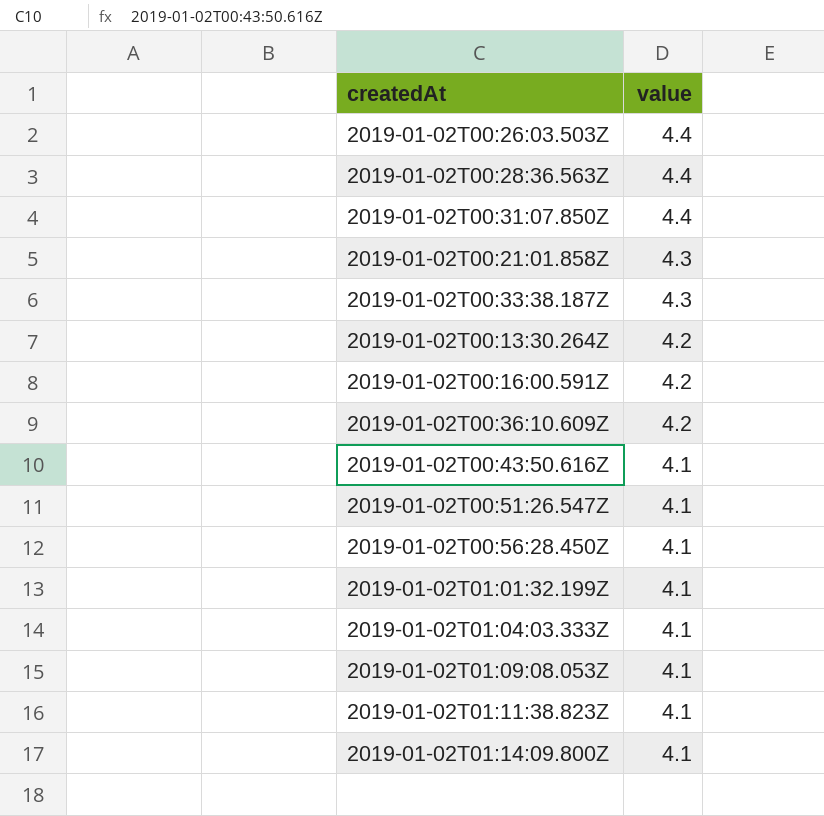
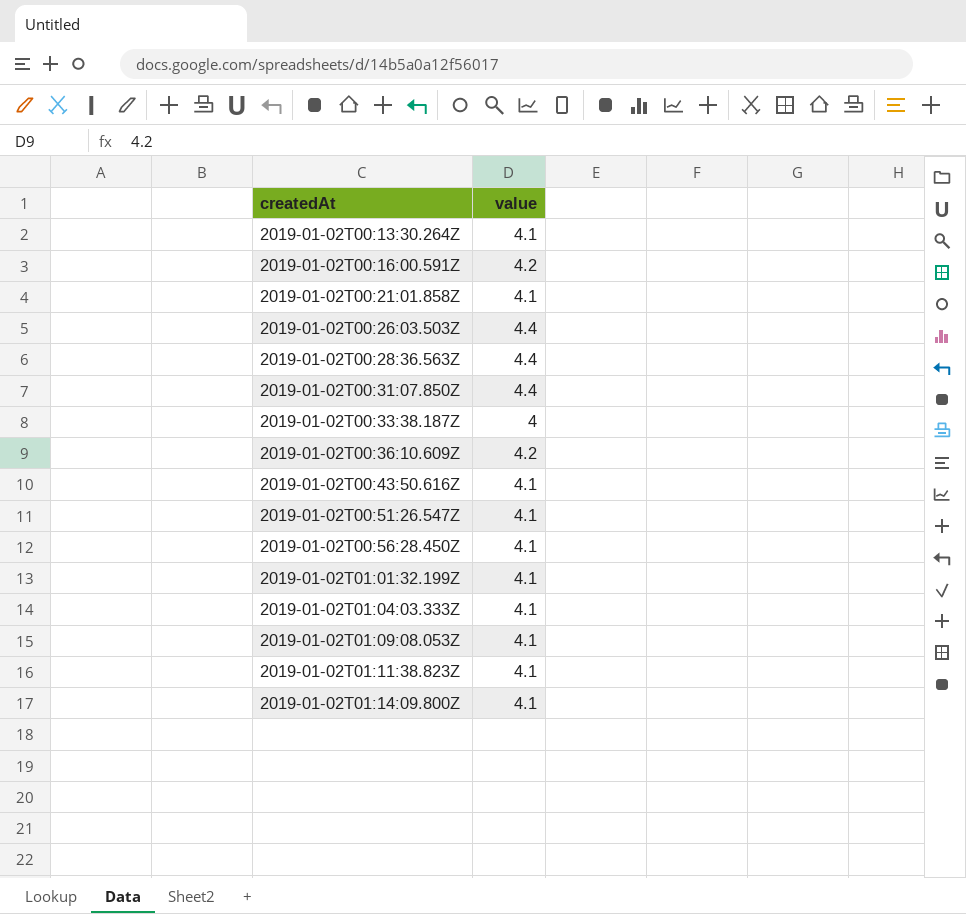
row order: value descending -> createdAt ascending
2019-01-02T00:13:30.264Z | value: 4.2 -> 4.1
2019-01-02T00:21:01.858Z | value: 4.3 -> 4.1
2019-01-02T00:33:38.187Z | value: 4.3 -> 4

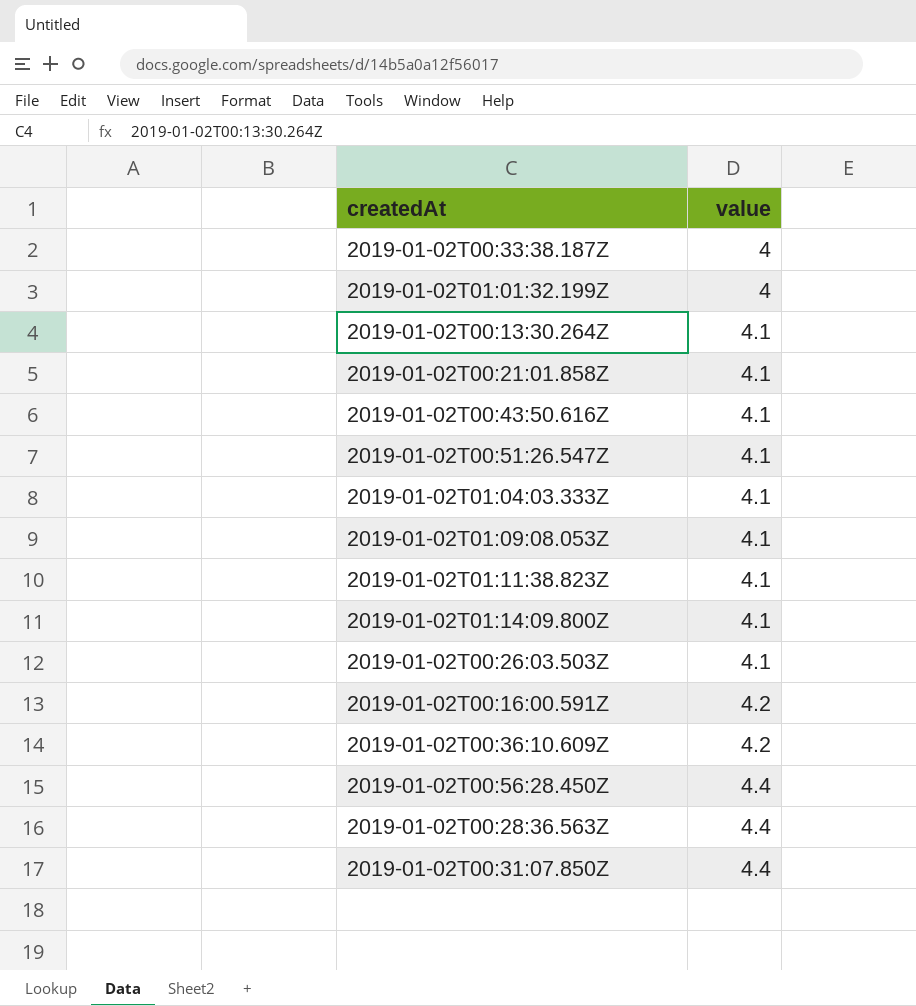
row order: createdAt ascending -> value ascending
2019-01-02T01:01:32.199Z | value: 4.1 -> 4
2019-01-02T00:26:03.503Z | value: 4.4 -> 4.1
2019-01-02T00:56:28.450Z | value: 4.1 -> 4.4

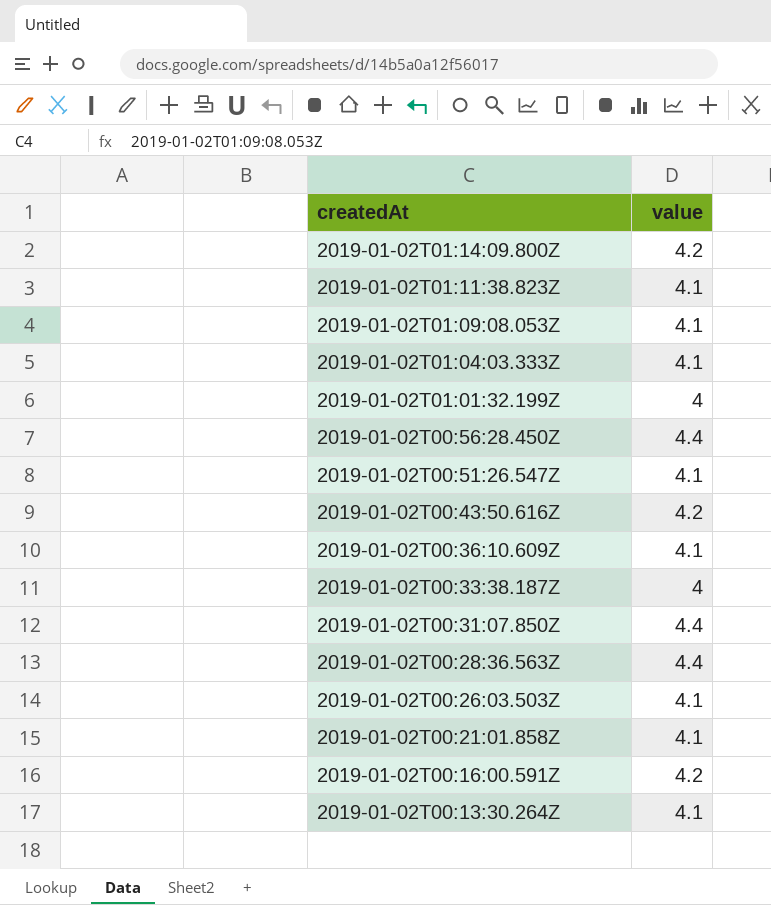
row order: value ascending -> createdAt descending
2019-01-02T01:14:09.800Z | value: 4.1 -> 4.2
2019-01-02T00:43:50.616Z | value: 4.1 -> 4.2
2019-01-02T00:36:10.609Z | value: 4.2 -> 4.1

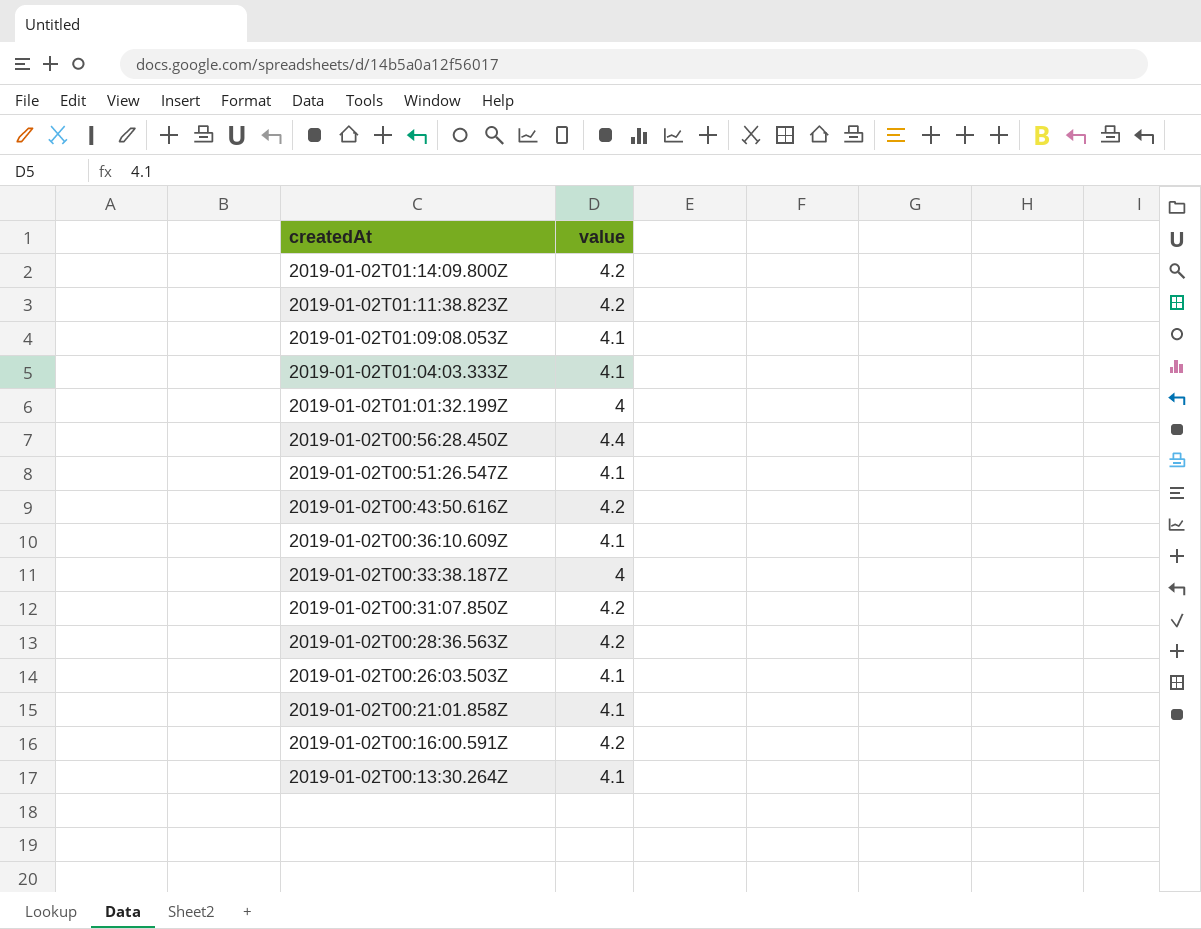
2019-01-02T01:11:38.823Z | value: 4.1 -> 4.2
2019-01-02T00:31:07.850Z | value: 4.4 -> 4.2
2019-01-02T00:28:36.563Z | value: 4.4 -> 4.2

